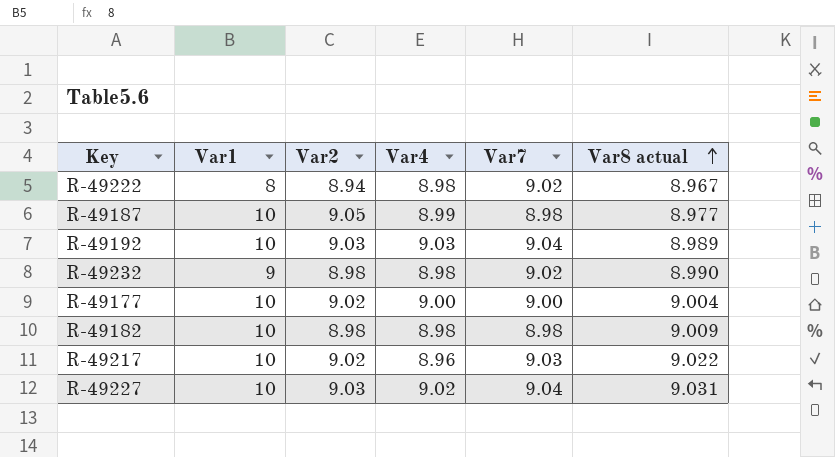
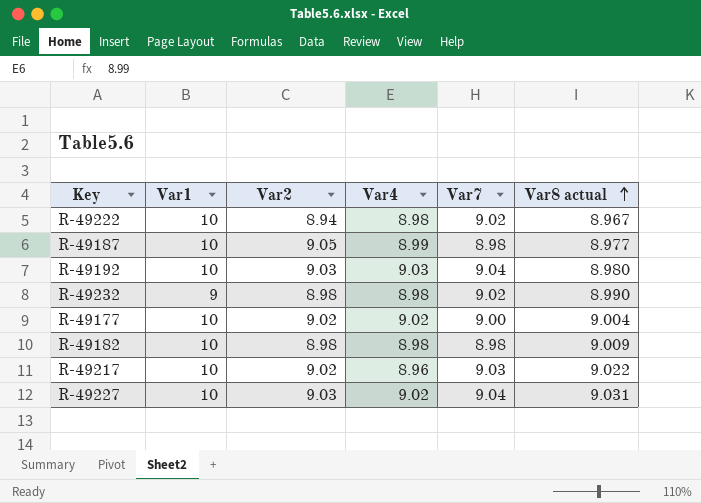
R-49222 | Var1: 8 -> 10
R-49192 | Var8 actual: 8.989 -> 8.980
R-49177 | Var4: 9.00 -> 9.02

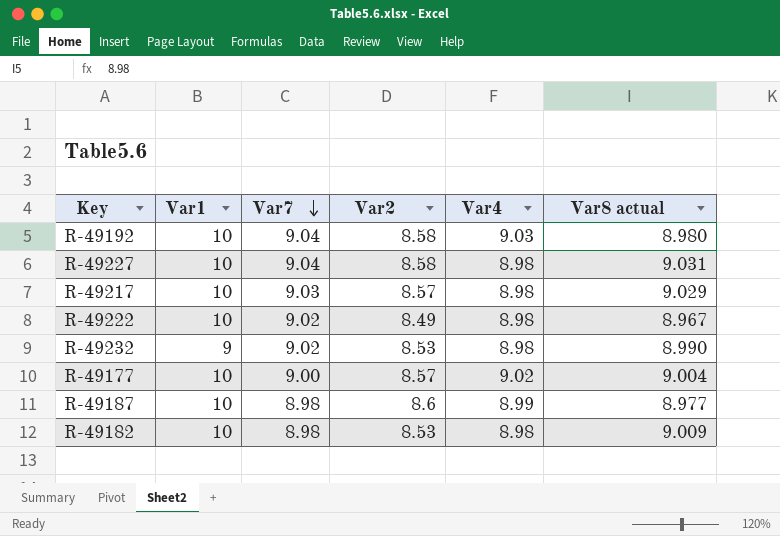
row order: Var8 actual ascending -> Var7 descending
column Var7 | position: 5 -> 3
R-49192 | Var2: 9.03 -> 8.58
R-49227 | Var2: 9.03 -> 8.58
R-49227 | Var4: 9.02 -> 8.98
R-49217 | Var2: 9.02 -> 8.57
R-49217 | Var4: 8.96 -> 8.98
R-49217 | Var8 actual: 9.022 -> 9.029
R-49222 | Var2: 8.94 -> 8.49
R-49232 | Var2: 8.98 -> 8.53
R-49177 | Var2: 9.02 -> 8.57
R-49187 | Var2: 9.05 -> 8.6
R-49182 | Var2: 8.98 -> 8.53

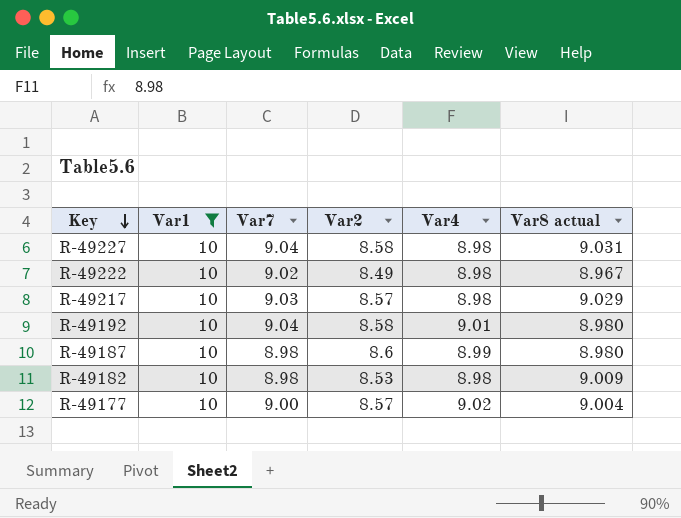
filter: none -> Var1 = 10
row order: Var7 descending -> Key descending
R-49192 | Var4: 9.03 -> 9.01
R-49187 | Var8 actual: 8.977 -> 8.980

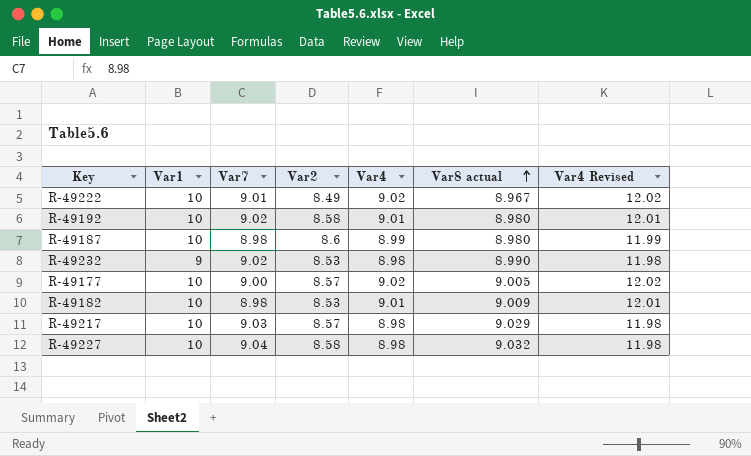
filter: Var1 = 10 -> none
row order: Key descending -> Var8 actual ascending
column Var4 Revised | formula: none -> [Var4] + 3
R-49222 | Var7: 9.02 -> 9.01
R-49222 | Var4: 8.98 -> 9.02
R-49192 | Var7: 9.04 -> 9.02
R-49177 | Var8 actual: 9.004 -> 9.005
R-49182 | Var4: 8.98 -> 9.01
R-49227 | Var8 actual: 9.031 -> 9.032

